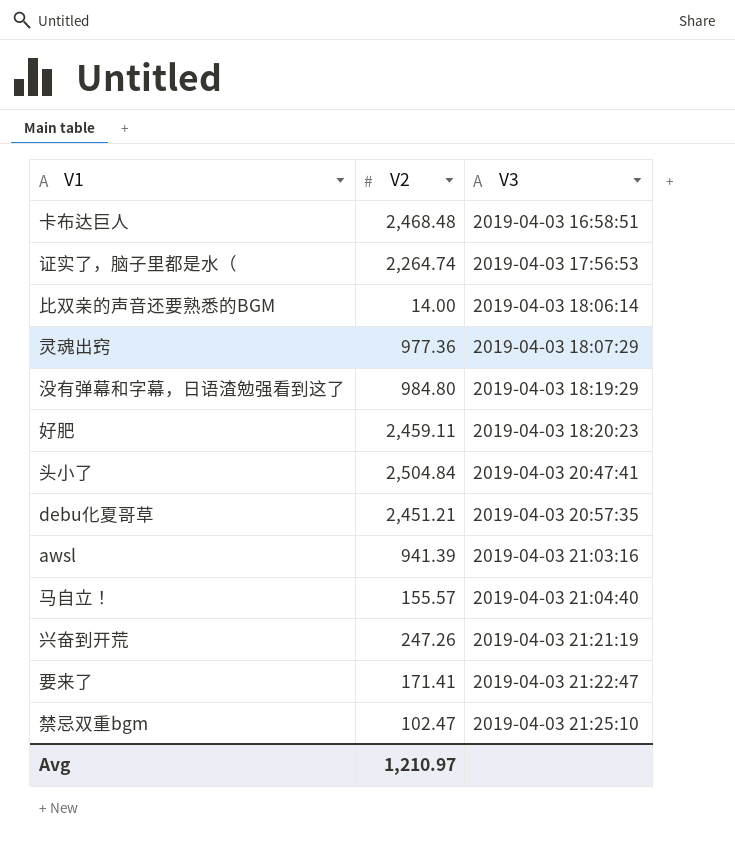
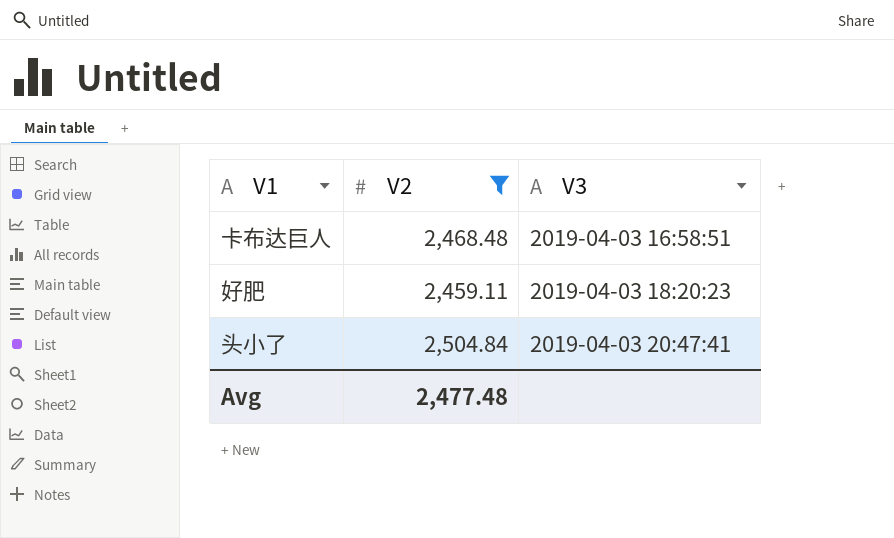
filter: none -> V2 >= 2,459.11
Avg | V2: 1,210.97 -> 2,477.48

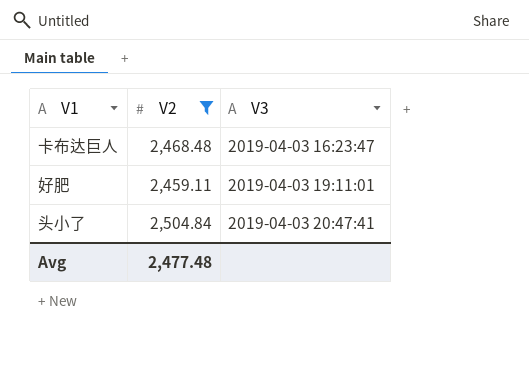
卡布达巨人 | V3: 2019-04-03 16:58:51 -> 2019-04-03 16:23:47
好肥 | V3: 2019-04-03 18:20:23 -> 2019-04-03 19:11:01

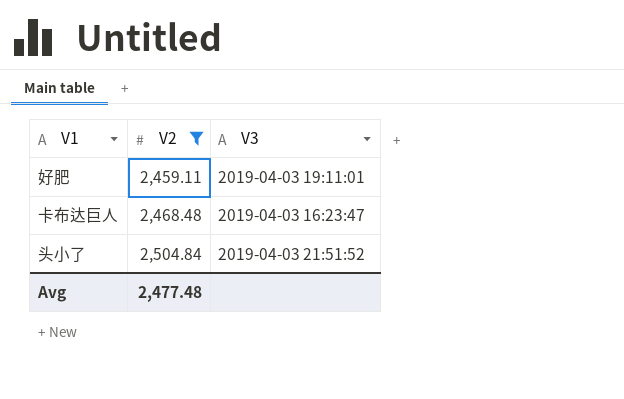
row order: V3 ascending -> V2 ascending
头小了 | V3: 2019-04-03 20:47:41 -> 2019-04-03 21:51:52

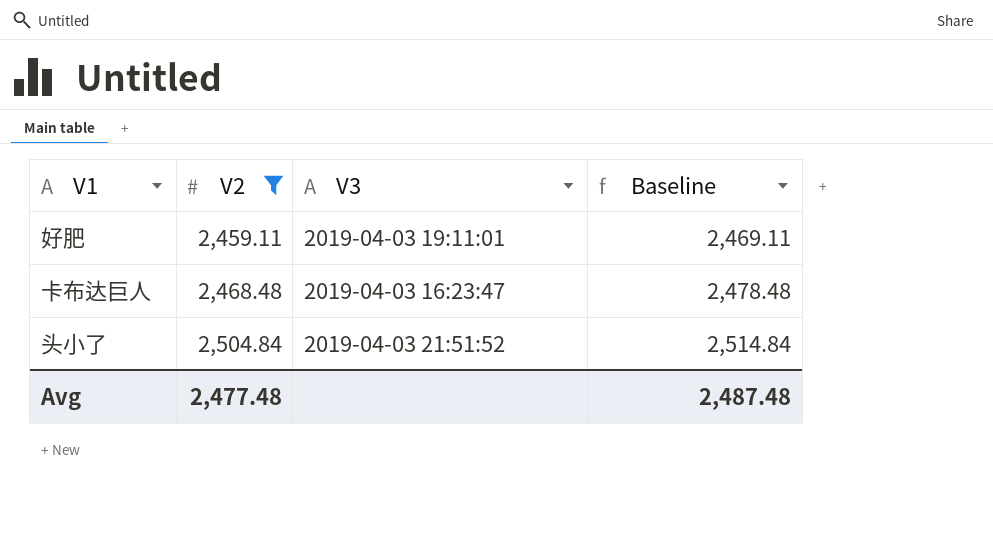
column Baseline | formula: none -> [V2] + 10

